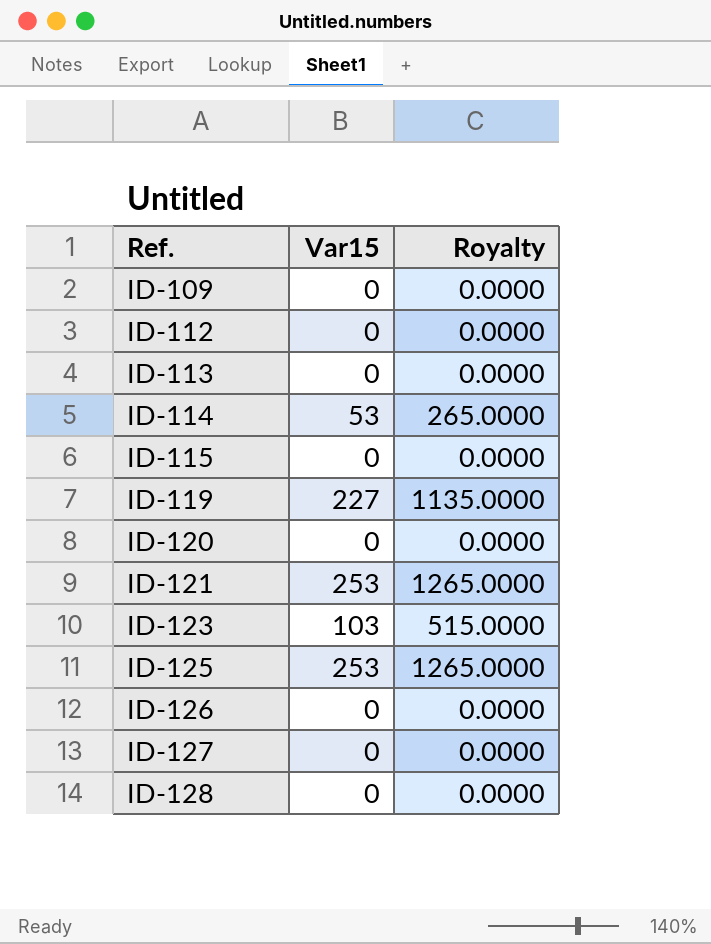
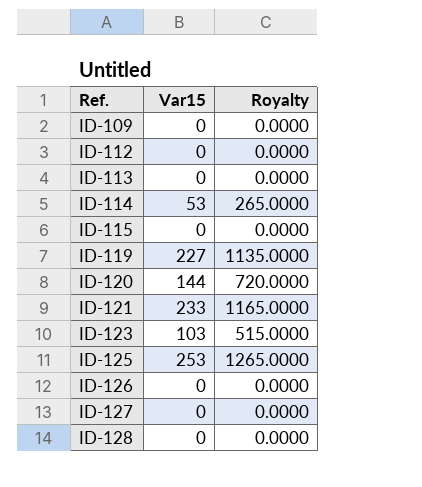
ID-120 | Var15: 0 -> 144
ID-120 | Royalty: 0.0000 -> 720.0000
ID-121 | Var15: 253 -> 233
ID-121 | Royalty: 1265.0000 -> 1165.0000

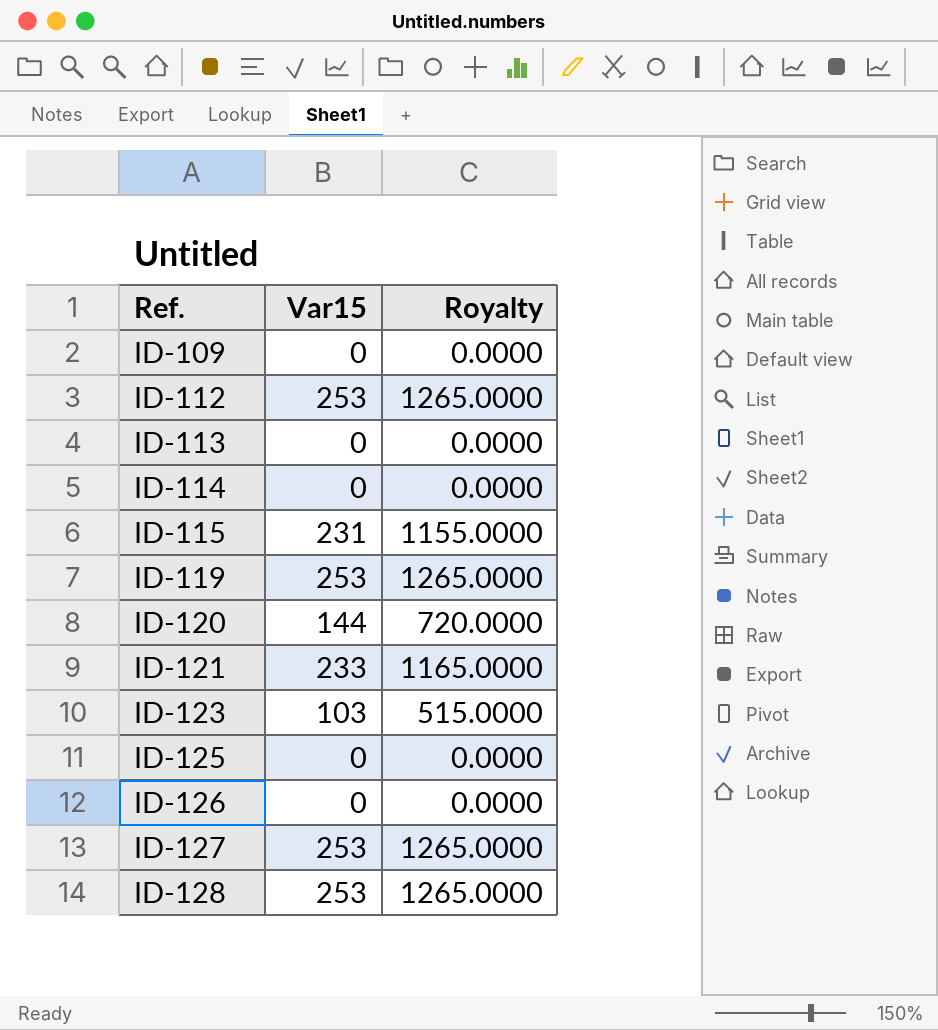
ID-112 | Var15: 0 -> 253
ID-112 | Royalty: 0.0000 -> 1265.0000
ID-114 | Var15: 53 -> 0
ID-114 | Royalty: 265.0000 -> 0.0000
ID-115 | Var15: 0 -> 231
ID-115 | Royalty: 0.0000 -> 1155.0000
ID-119 | Var15: 227 -> 253
ID-119 | Royalty: 1135.0000 -> 1265.0000
ID-125 | Var15: 253 -> 0
ID-125 | Royalty: 1265.0000 -> 0.0000
ID-127 | Var15: 0 -> 253
ID-127 | Royalty: 0.0000 -> 1265.0000
ID-128 | Var15: 0 -> 253
ID-128 | Royalty: 0.0000 -> 1265.0000

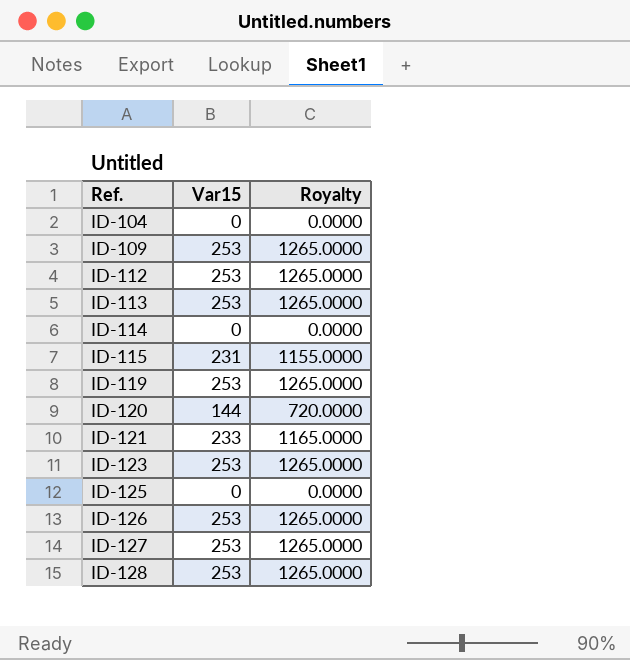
row ID-104: none -> 0 | 0.0000
ID-109 | Var15: 0 -> 253
ID-109 | Royalty: 0.0000 -> 1265.0000
ID-113 | Var15: 0 -> 253
ID-113 | Royalty: 0.0000 -> 1265.0000
ID-123 | Var15: 103 -> 253
ID-123 | Royalty: 515.0000 -> 1265.0000
ID-126 | Var15: 0 -> 253
ID-126 | Royalty: 0.0000 -> 1265.0000

